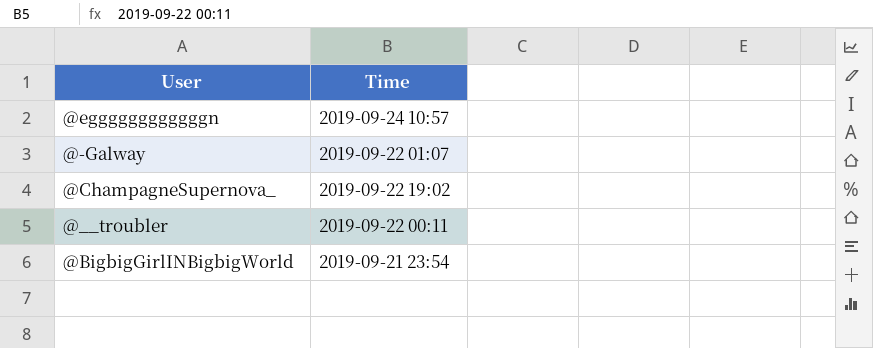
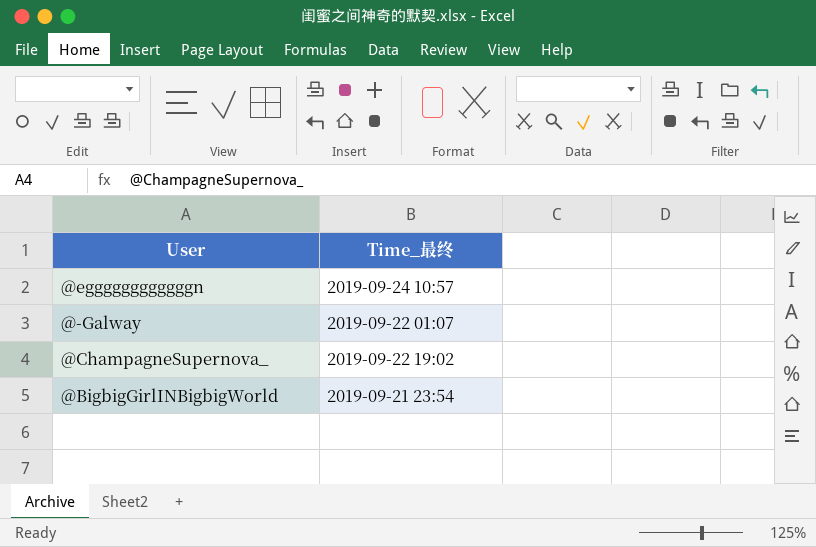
column name: Time -> Time_最终
row @__troubler: 2019-09-22 00:11 -> none

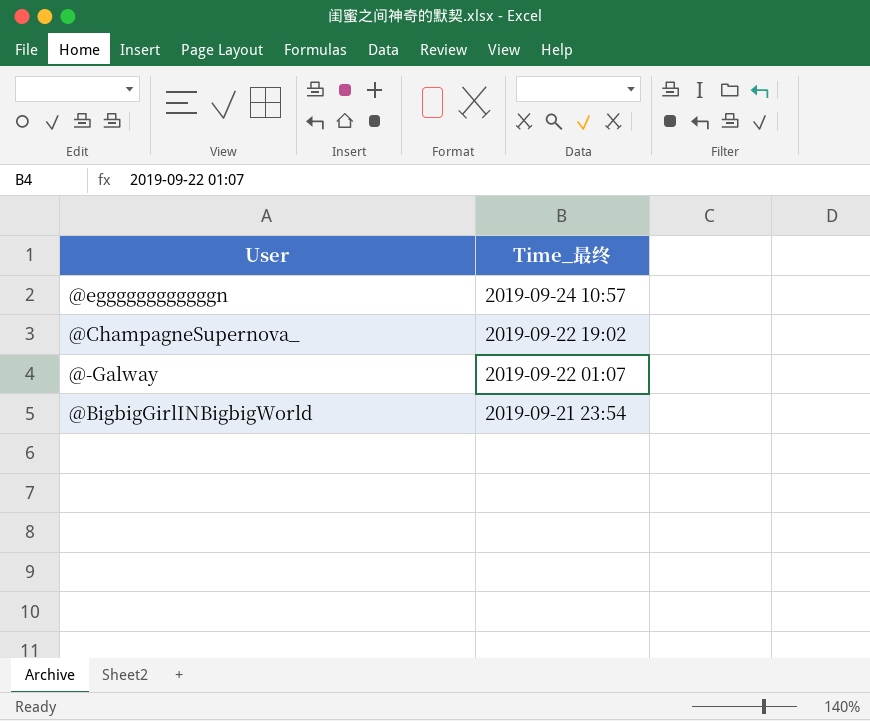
row order: none -> Time_最终 descending

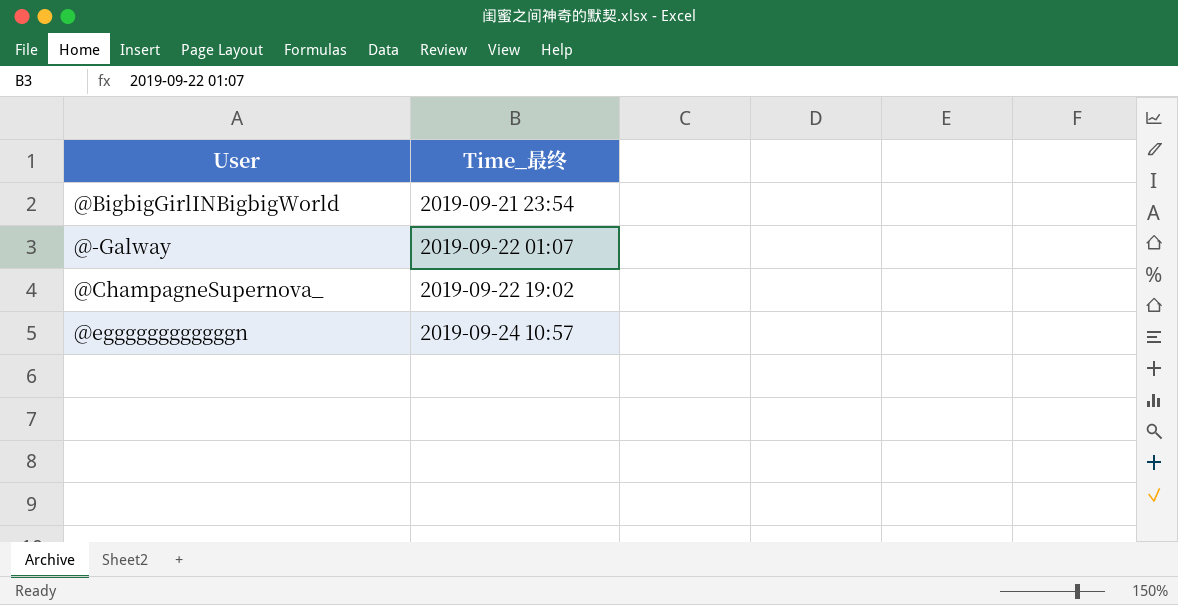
row order: Time_最终 descending -> Time_最终 ascending

